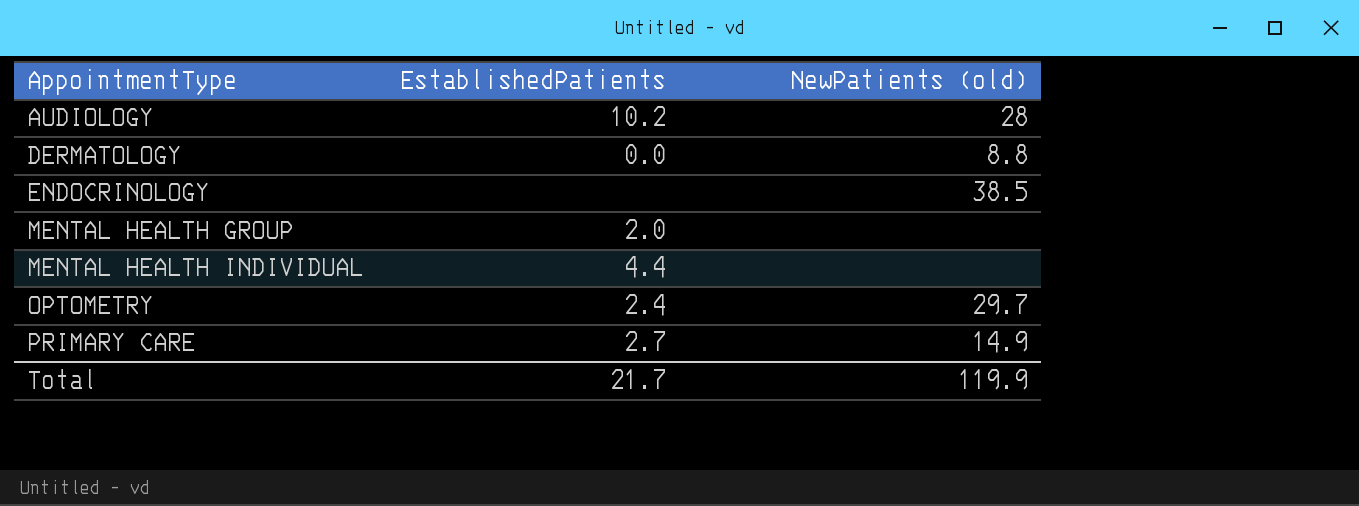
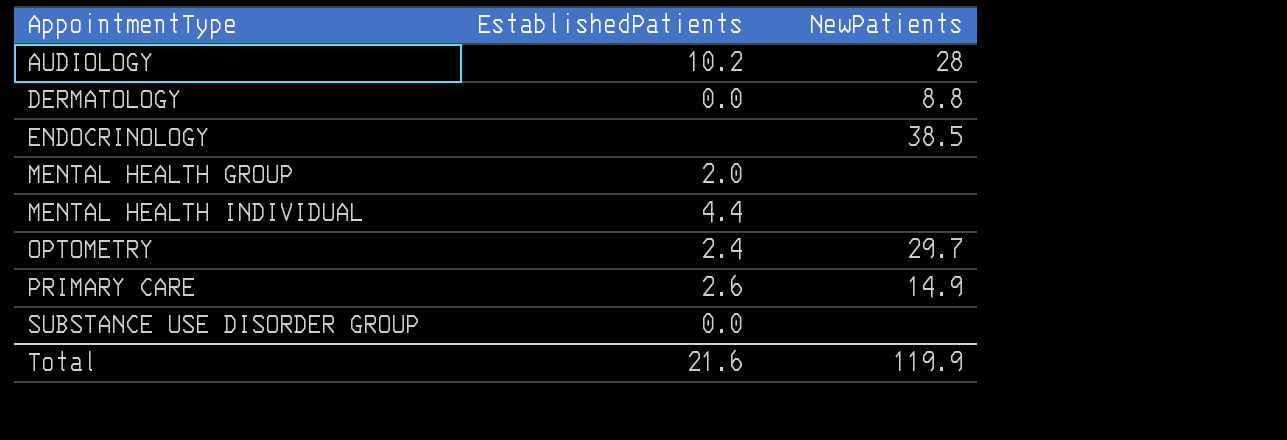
column name: NewPatients (old) -> NewPatients
PRIMARY CARE | EstablishedPatients: 2.7 -> 2.6
row SUBSTANCE USE DISORDER GROUP: none -> 0.0 | none
Total | EstablishedPatients: 21.7 -> 21.6

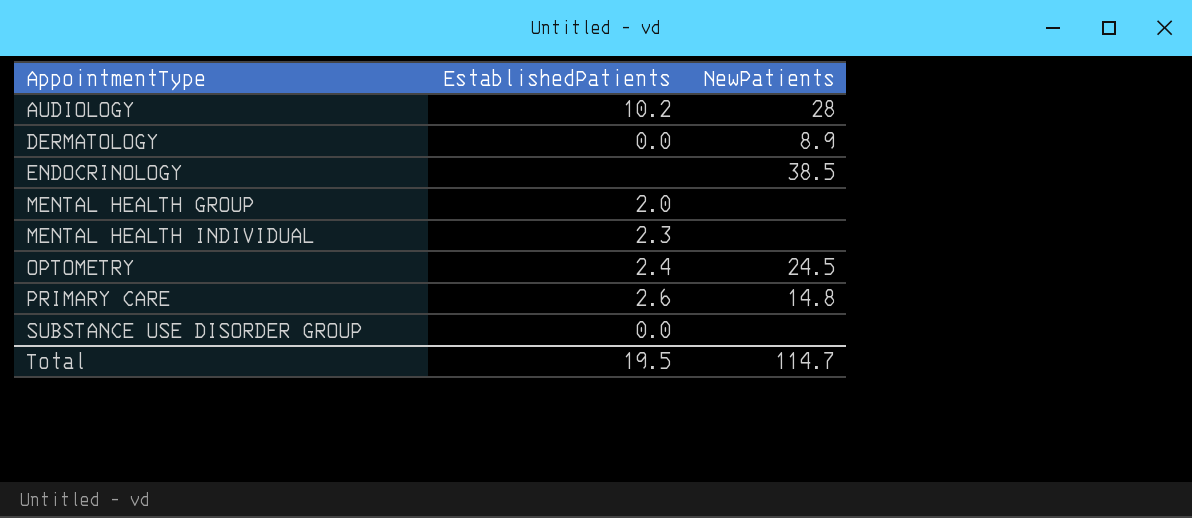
DERMATOLOGY | NewPatients: 8.8 -> 8.9
MENTAL HEALTH INDIVIDUAL | EstablishedPatients: 4.4 -> 2.3
OPTOMETRY | NewPatients: 29.7 -> 24.5
PRIMARY CARE | NewPatients: 14.9 -> 14.8
Total | EstablishedPatients: 21.6 -> 19.5
Total | NewPatients: 119.9 -> 114.7

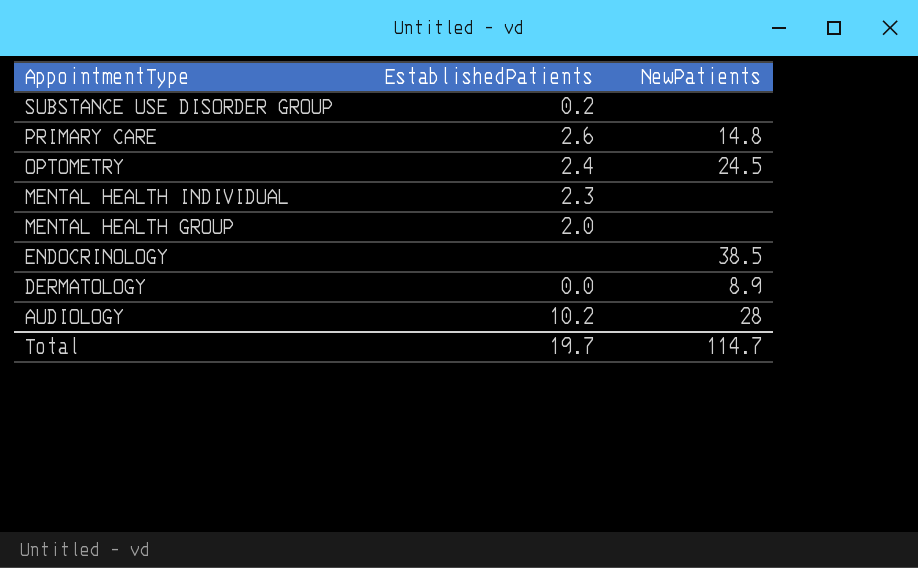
row order: AppointmentType ascending -> AppointmentType descending
SUBSTANCE USE DISORDER GROUP | EstablishedPatients: 0.0 -> 0.2
Total | EstablishedPatients: 19.5 -> 19.7

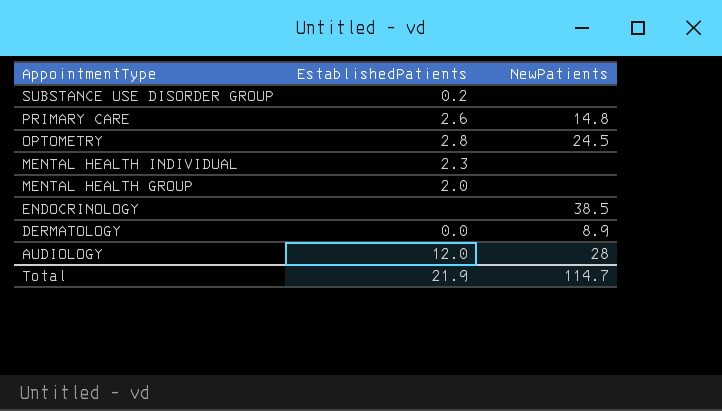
OPTOMETRY | EstablishedPatients: 2.4 -> 2.8
AUDIOLOGY | EstablishedPatients: 10.2 -> 12.0
Total | EstablishedPatients: 19.7 -> 21.9

